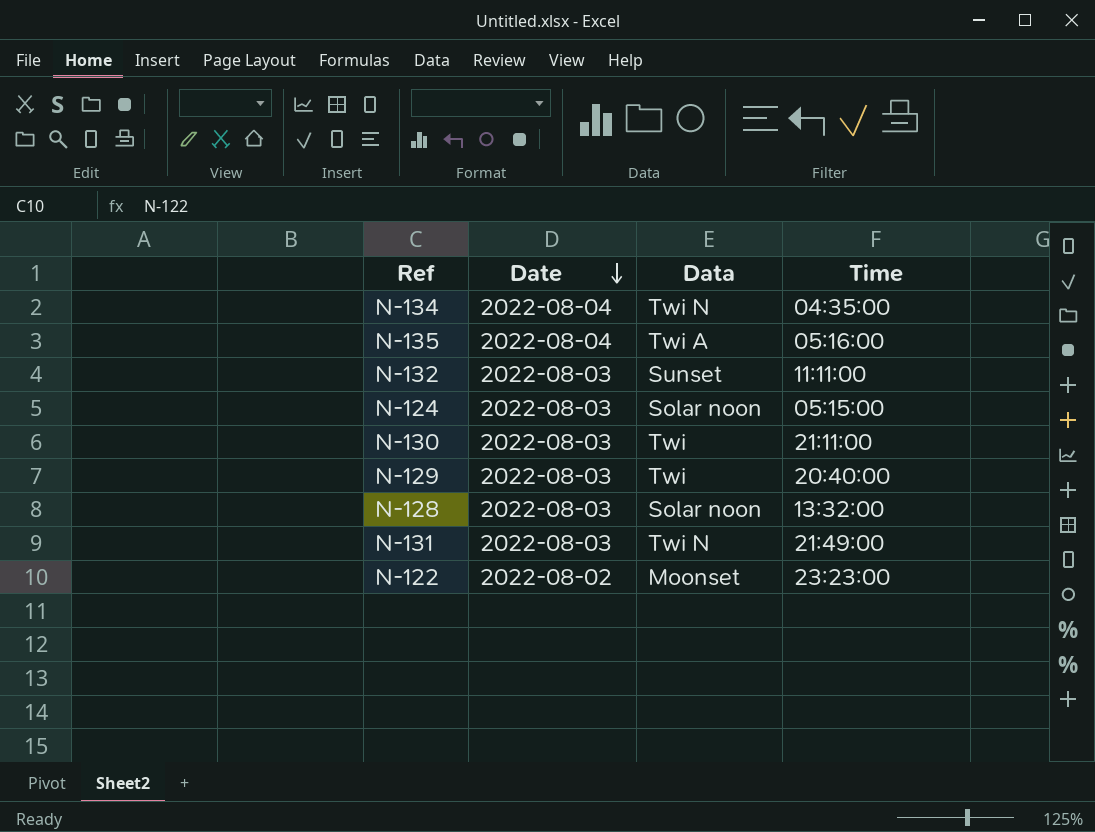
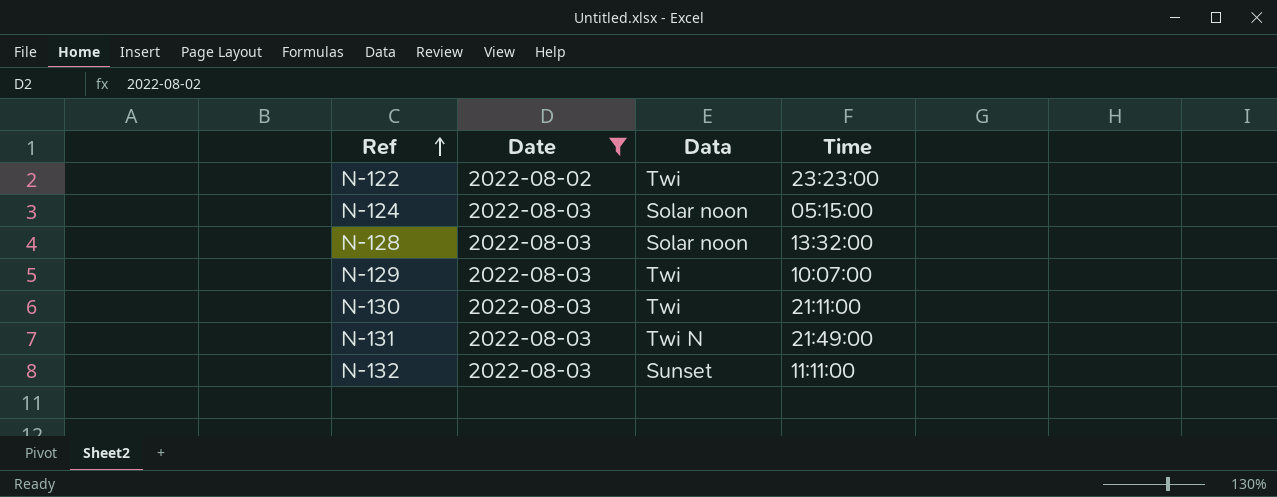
filter: none -> Date != 2022-08-04
row order: Date descending -> Ref ascending
N-122 | Data: Moonset -> Twi
N-129 | Time: 20:40:00 -> 10:07:00

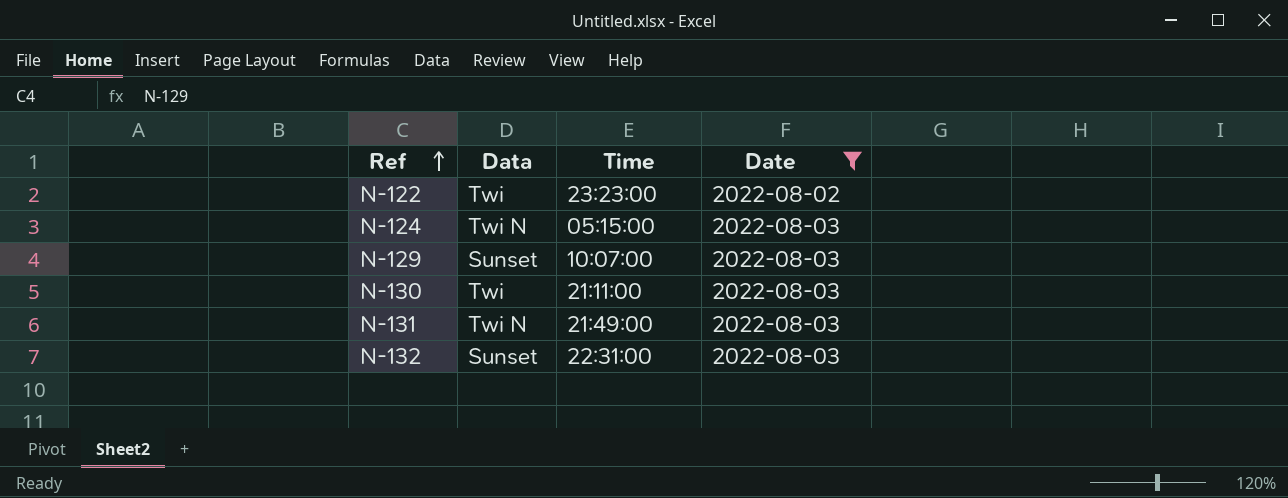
column Date | position: 2 -> 4
row N-128: 2022-08-03 | Solar noon | 13:32:00 -> none
N-124 | Data: Solar noon -> Twi N
N-129 | Data: Twi -> Sunset
N-132 | Time: 11:11:00 -> 22:31:00

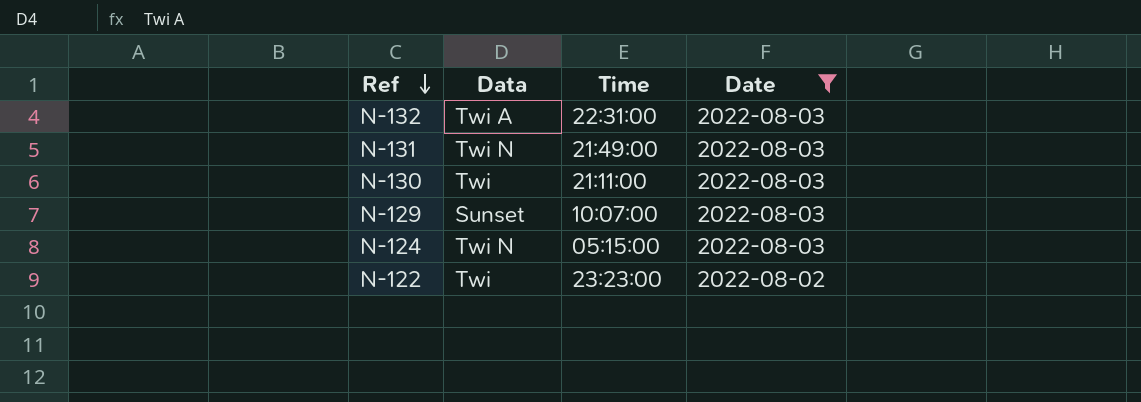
row order: Ref ascending -> Ref descending
N-132 | Data: Sunset -> Twi A

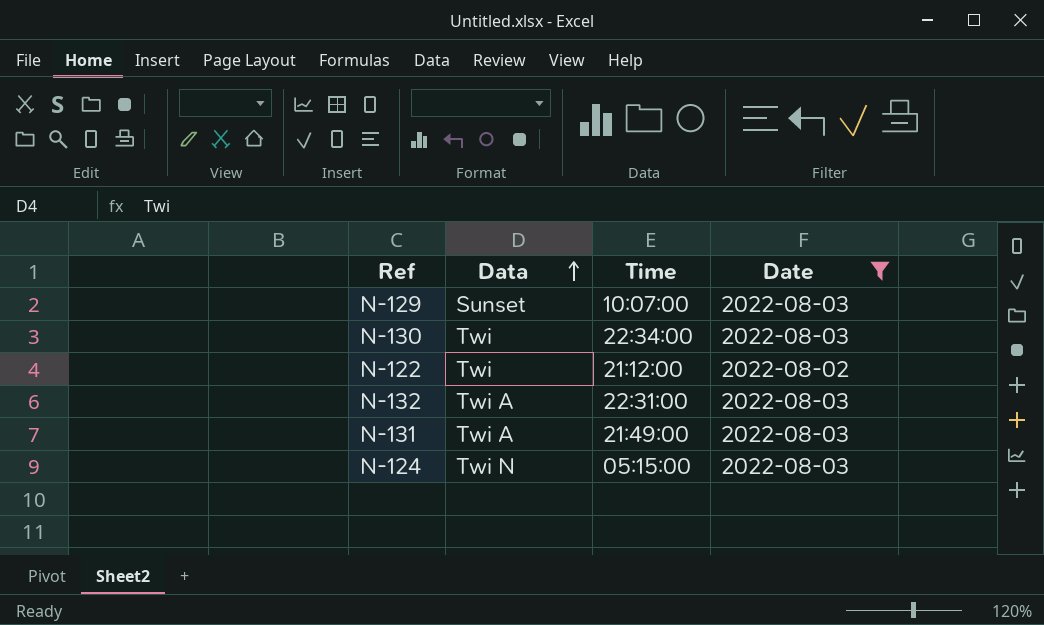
row order: Ref descending -> Data ascending
N-130 | Time: 21:11:00 -> 22:34:00
N-122 | Time: 23:23:00 -> 21:12:00
N-131 | Data: Twi N -> Twi A

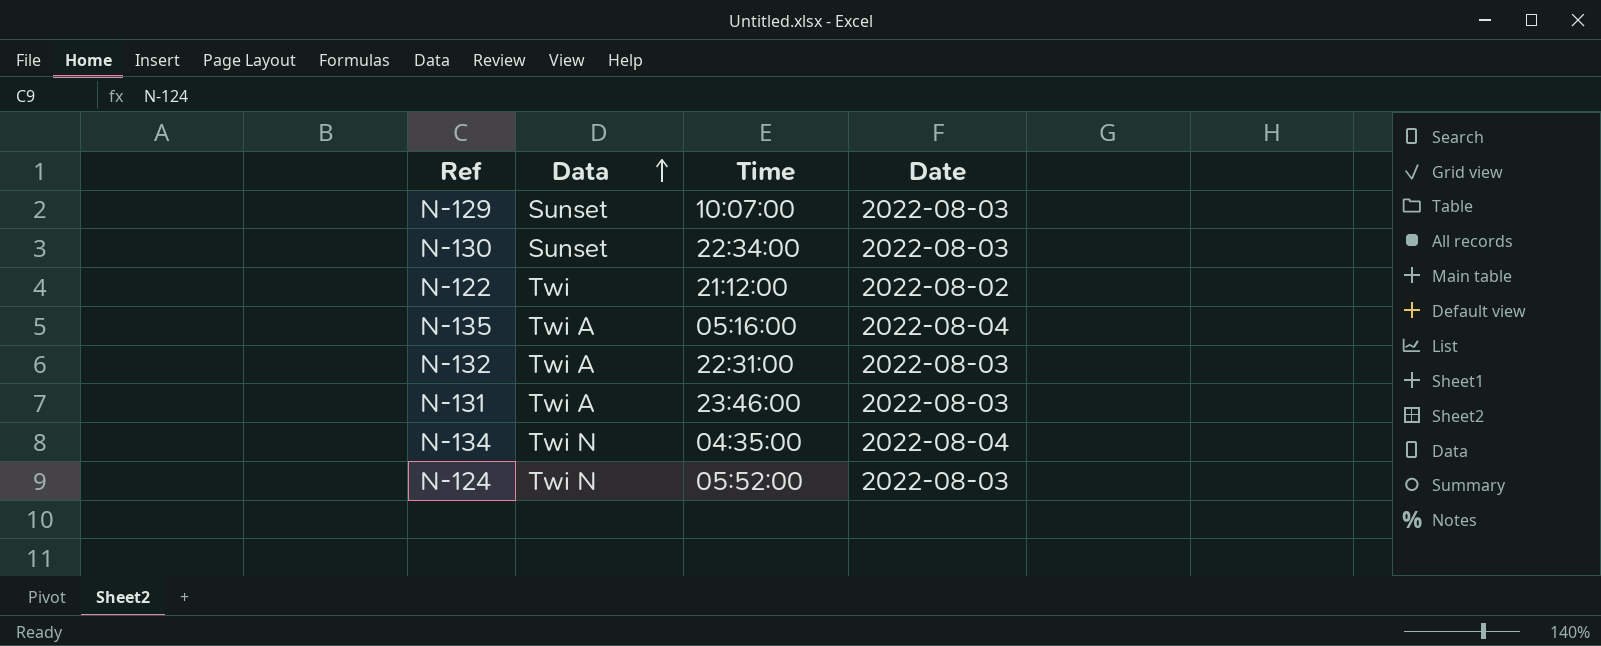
filter: Date != 2022-08-04 -> none
N-130 | Data: Twi -> Sunset
N-131 | Time: 21:49:00 -> 23:46:00
N-124 | Time: 05:15:00 -> 05:52:00

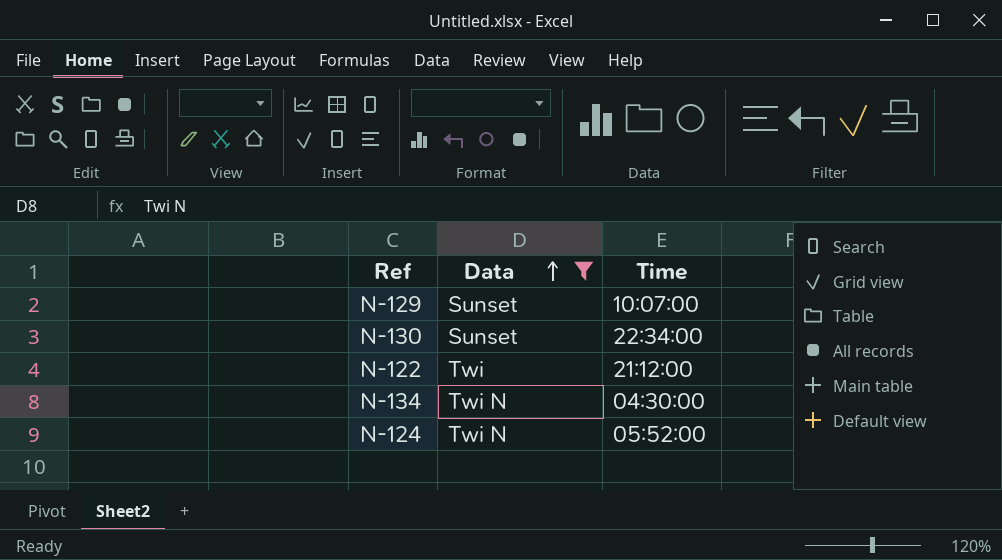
filter: none -> Data != Twi A
column Date | position: 4 -> none
N-134 | Time: 04:35:00 -> 04:30:00

